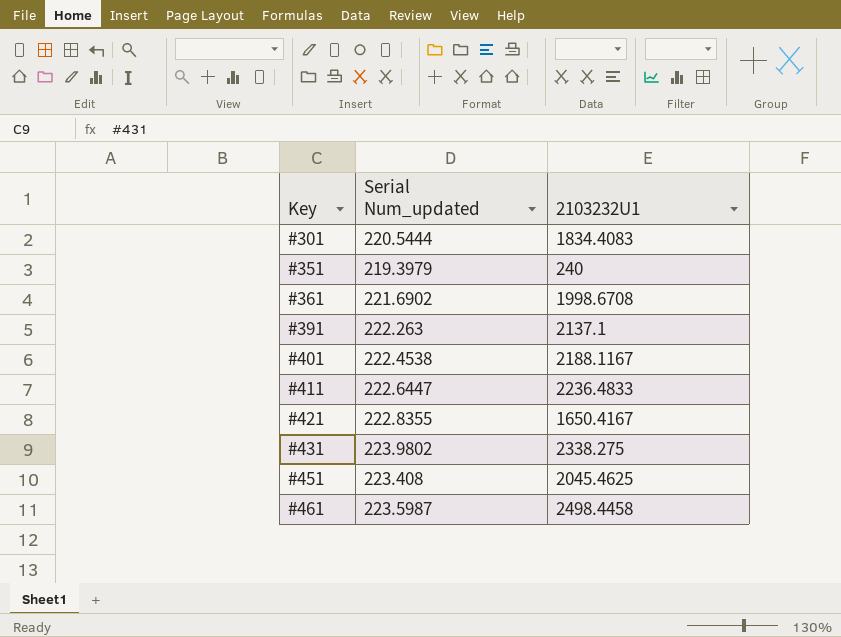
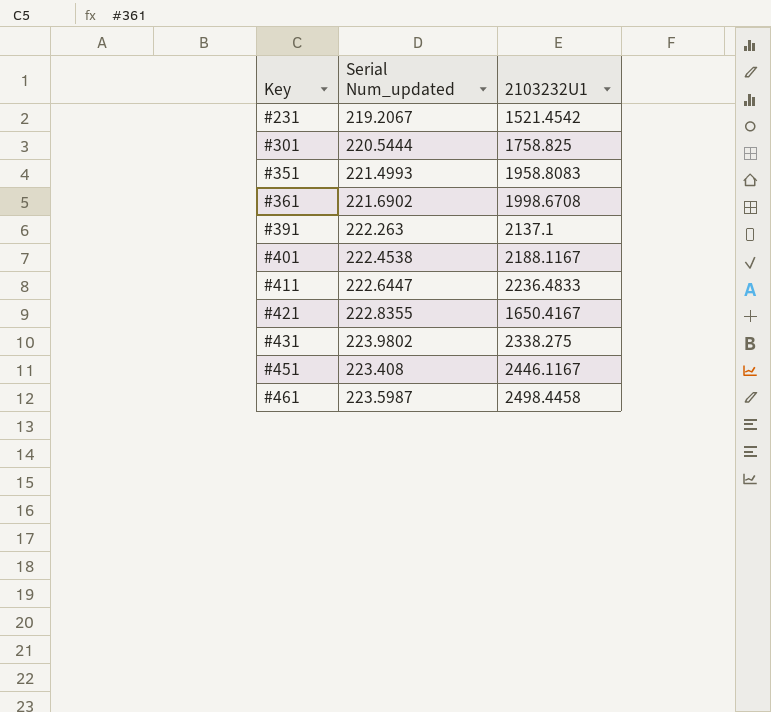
row #231: none -> 219.2067 | 1521.4542
#301 | 2103232U1: 1834.4083 -> 1758.825
#351 | Serial Num_updated: 219.3979 -> 221.4993
#351 | 2103232U1: 240 -> 1958.8083
#451 | 2103232U1: 2045.4625 -> 2446.1167

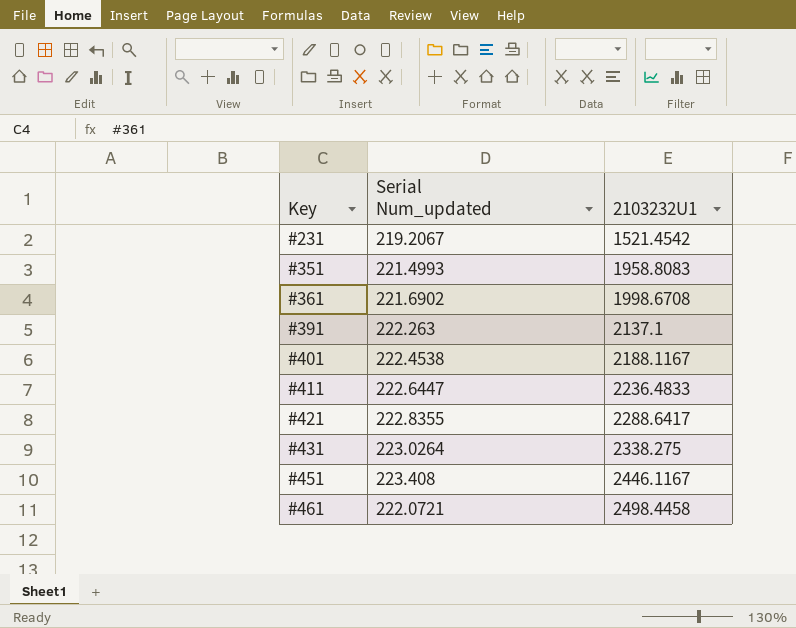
row #301: 220.5444 | 1758.825 -> none
#421 | 2103232U1: 1650.4167 -> 2288.6417
#431 | Serial Num_updated: 223.9802 -> 223.0264
#461 | Serial Num_updated: 223.5987 -> 222.0721

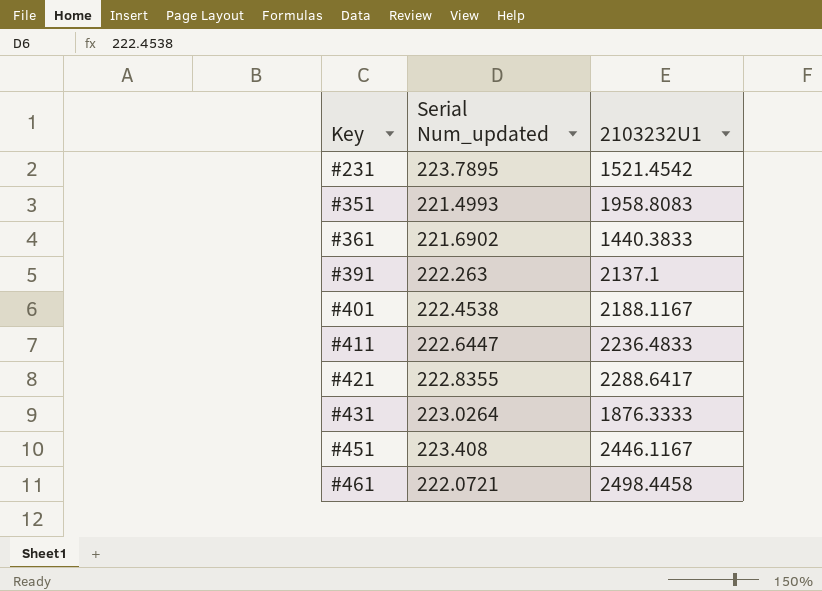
#231 | Serial Num_updated: 219.2067 -> 223.7895
#361 | 2103232U1: 1998.6708 -> 1440.3833
#431 | 2103232U1: 2338.275 -> 1876.3333

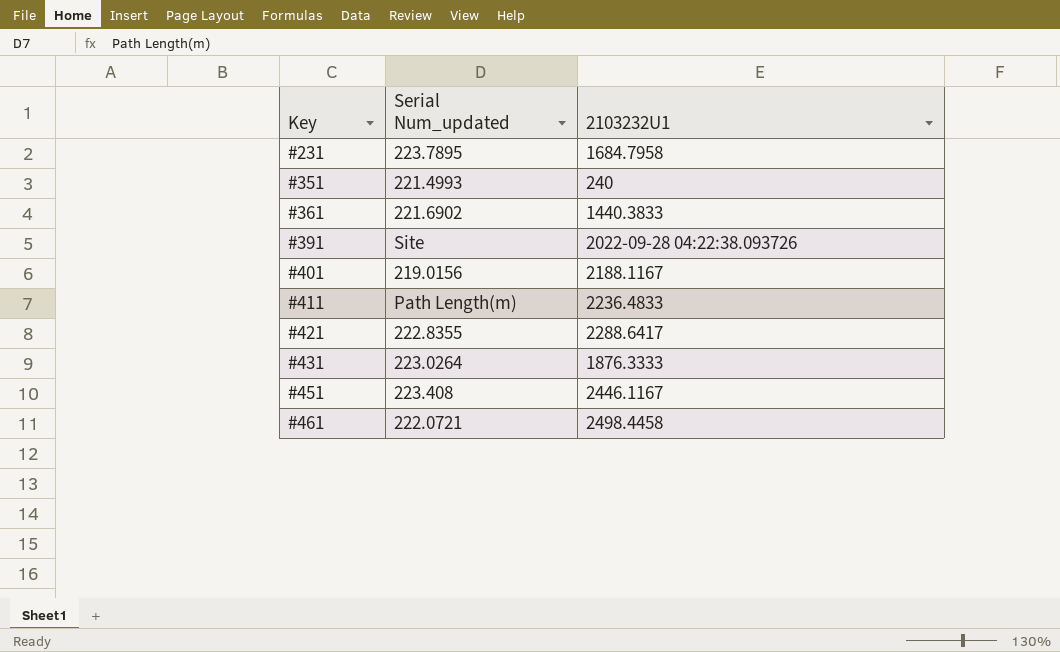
#231 | 2103232U1: 1521.4542 -> 1684.7958
#351 | 2103232U1: 1958.8083 -> 240
#391 | Serial Num_updated: 222.263 -> Site
#391 | 2103232U1: 2137.1 -> 2022-09-28 04:22:38.093726
#401 | Serial Num_updated: 222.4538 -> 219.0156
#411 | Serial Num_updated: 222.6447 -> Path Length(m)

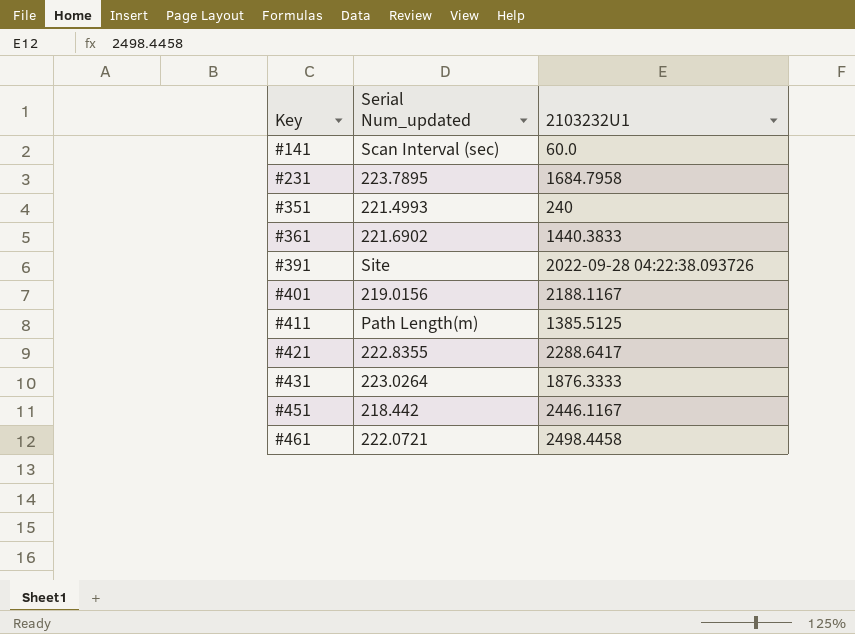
row #141: none -> Scan Interval (sec) | 60.0
#411 | 2103232U1: 2236.4833 -> 1385.5125
#451 | Serial Num_updated: 223.408 -> 218.442

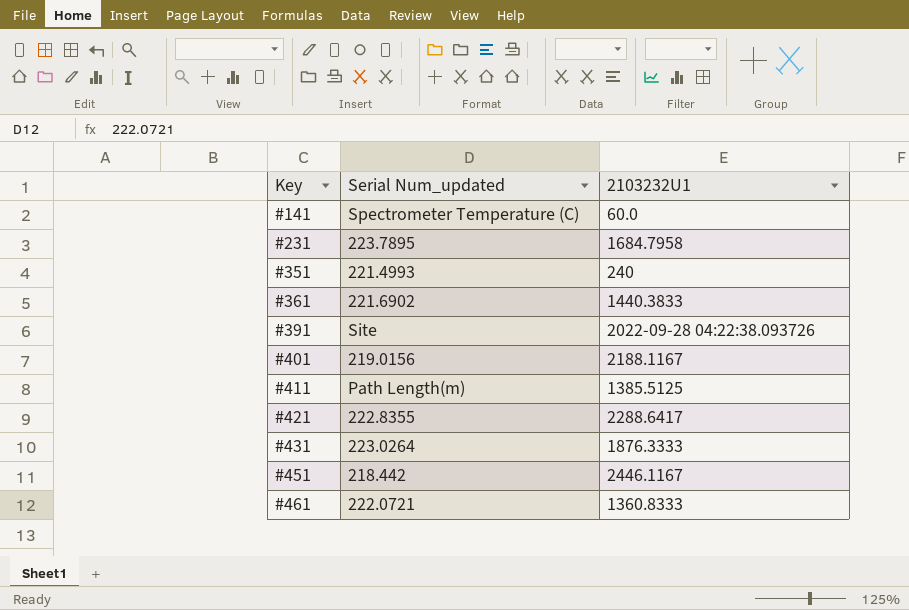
#141 | Serial Num_updated: Scan Interval (sec) -> Spectrometer Temperature (C)
#461 | 2103232U1: 2498.4458 -> 1360.8333

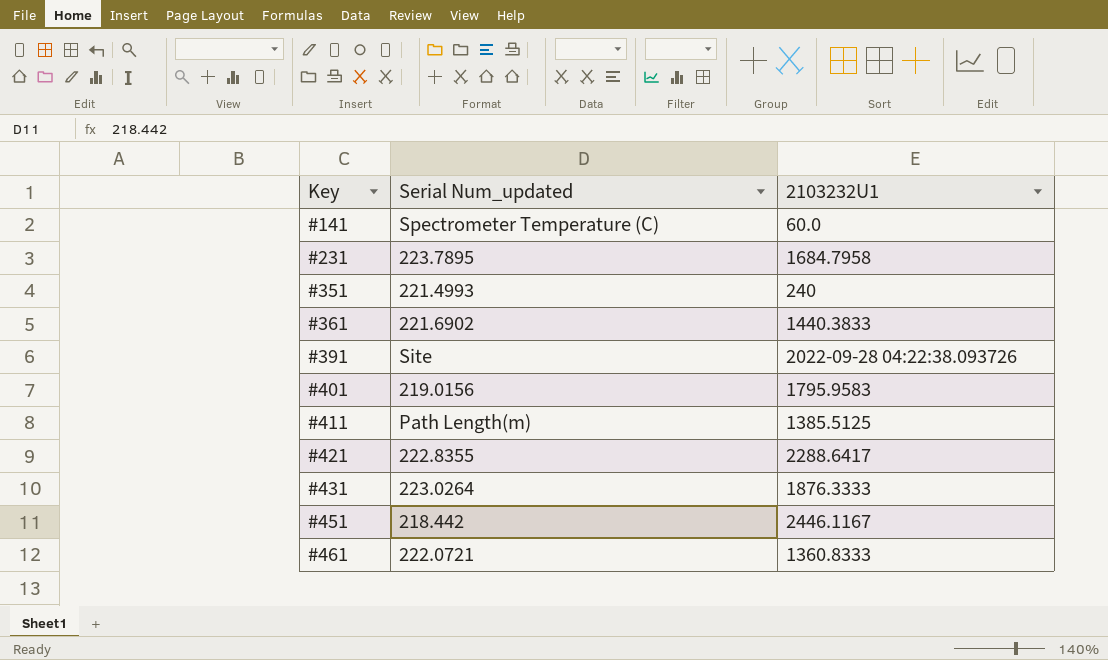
#401 | 2103232U1: 2188.1167 -> 1795.9583

